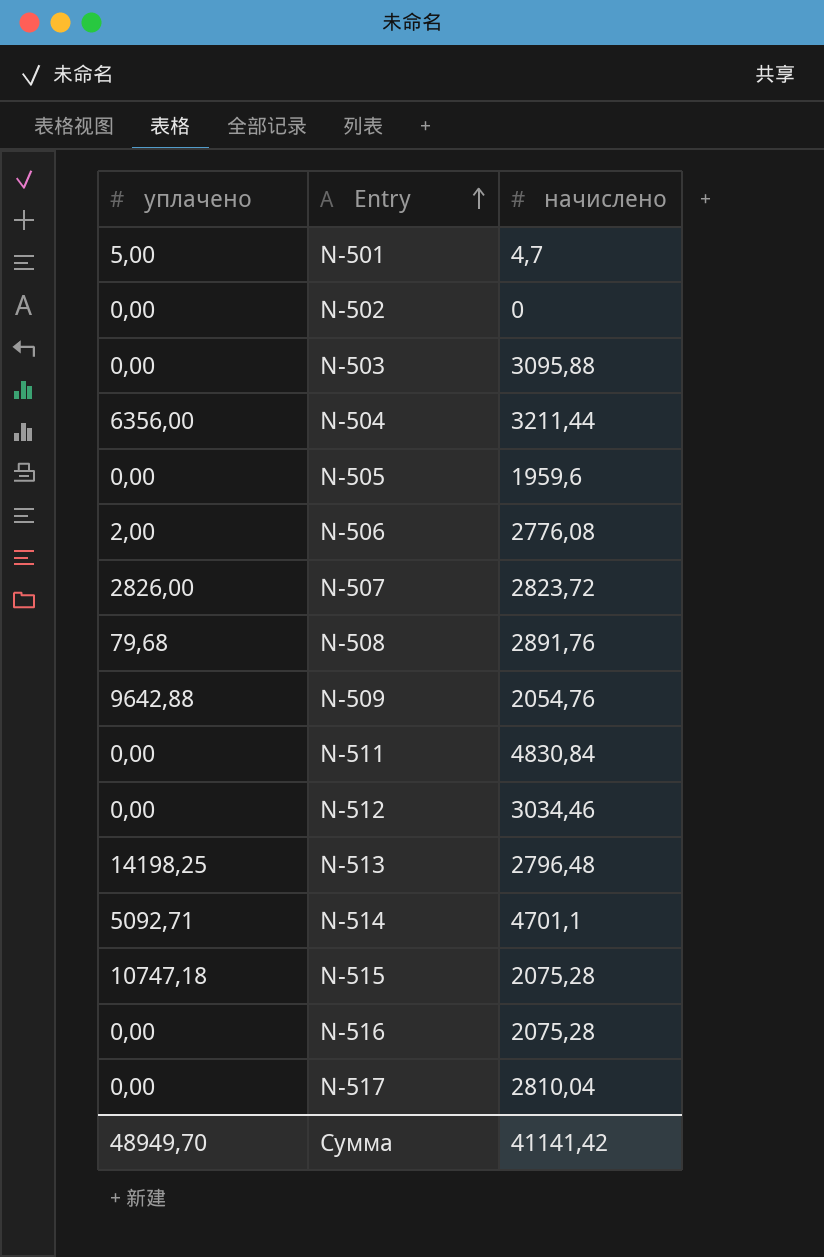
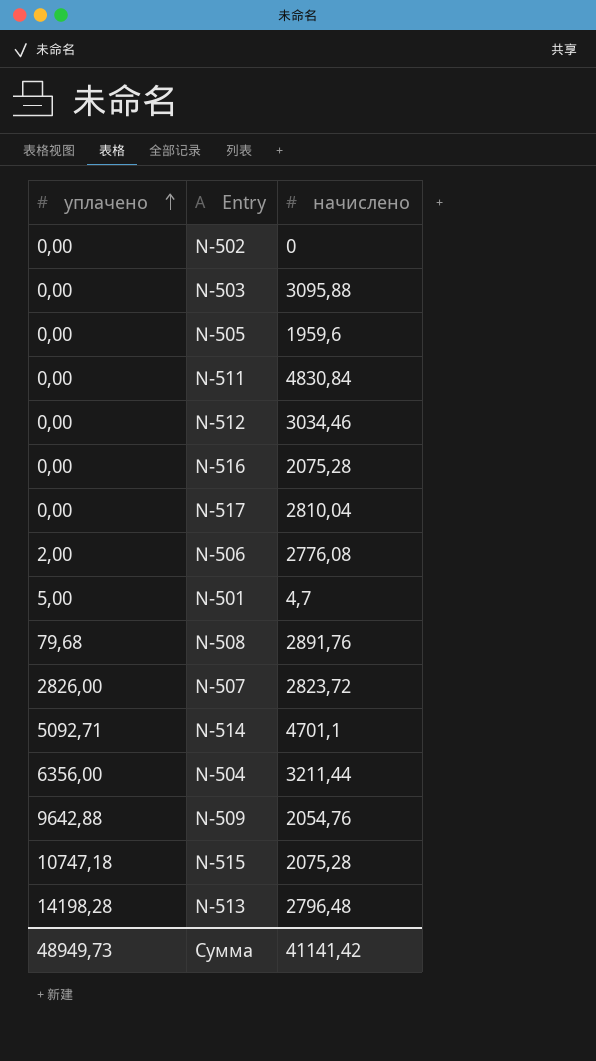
row order: Entry ascending -> уплачено ascending
N-513 | уплачено: 14198,25 -> 14198,28
Сумма | уплачено: 48949,70 -> 48949,73

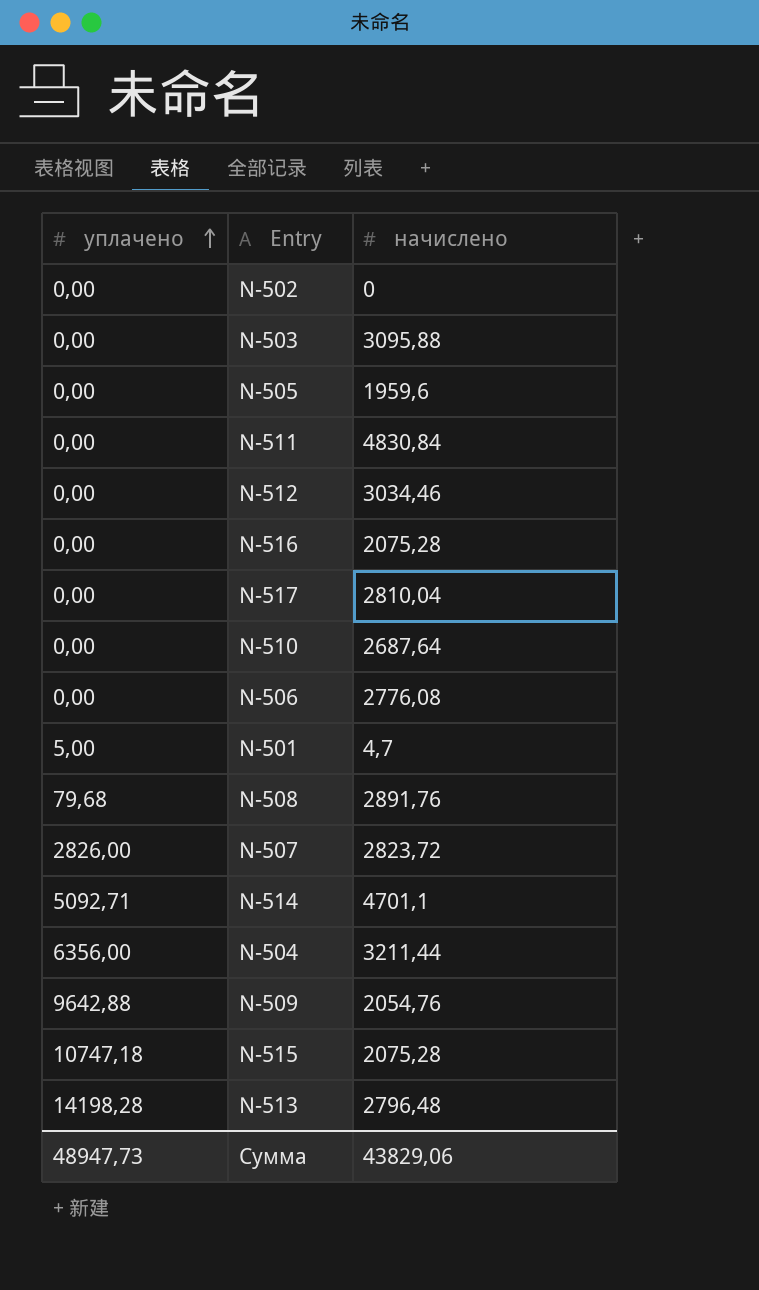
row N-510: none -> 0,00 | 2687,64
N-506 | уплачено: 2,00 -> 0,00
Сумма | уплачено: 48949,73 -> 48947,73
Сумма | начислено: 41141,42 -> 43829,06

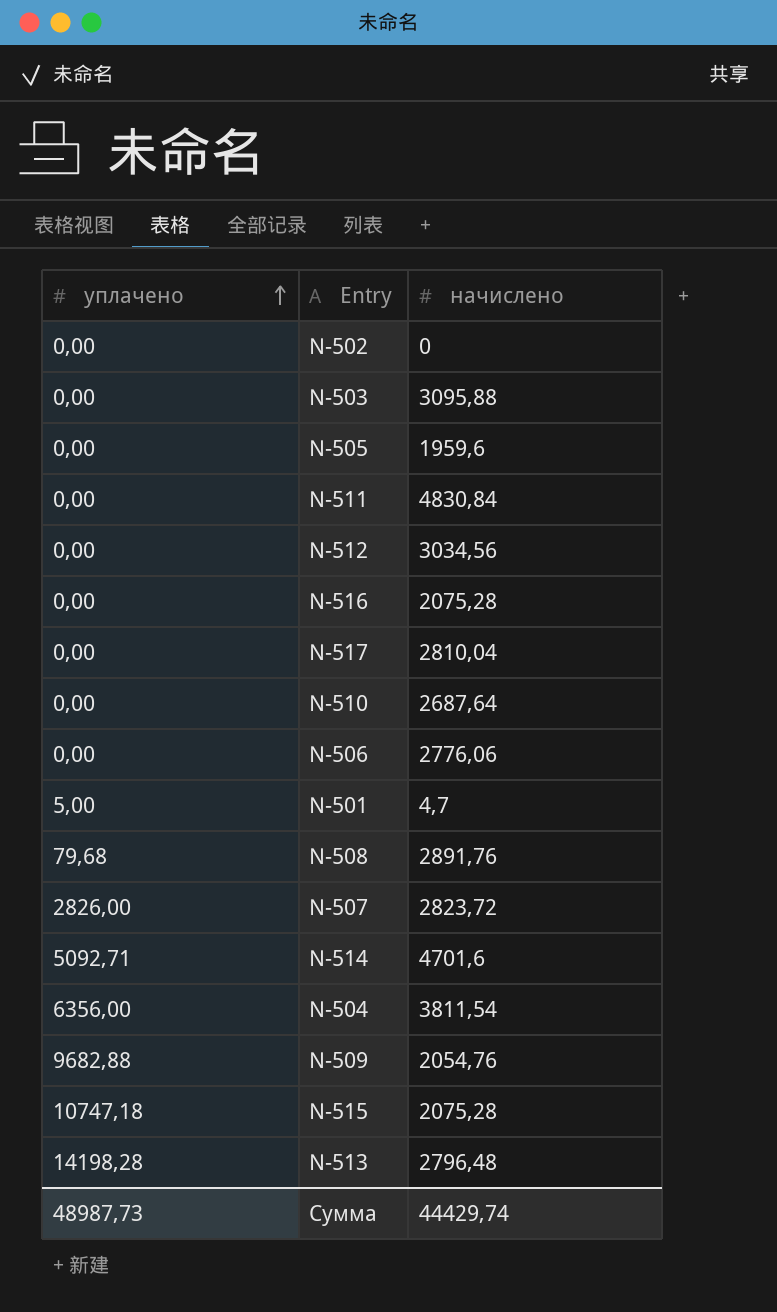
N-512 | начислено: 3034,46 -> 3034,56
N-506 | начислено: 2776,08 -> 2776,06
N-514 | начислено: 4701,1 -> 4701,6
N-504 | начислено: 3211,44 -> 3811,54
N-509 | уплачено: 9642,88 -> 9682,88
Сумма | уплачено: 48947,73 -> 48987,73
Сумма | начислено: 43829,06 -> 44429,74

